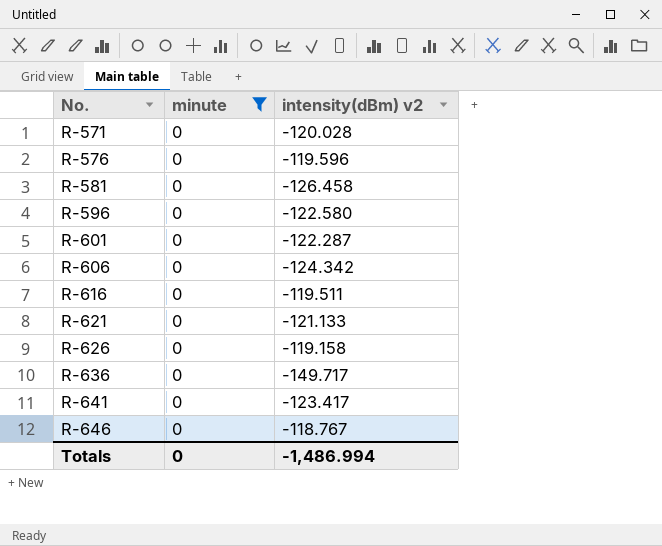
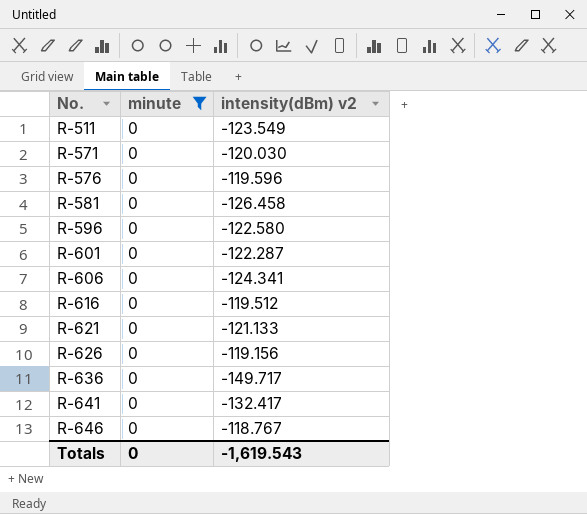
row R-511: none -> 0 | -123.549
R-571 | intensity(dBm) v2: -120.028 -> -120.030
R-606 | intensity(dBm) v2: -124.342 -> -124.341
R-616 | intensity(dBm) v2: -119.511 -> -119.512
R-626 | intensity(dBm) v2: -119.158 -> -119.156
R-641 | intensity(dBm) v2: -123.417 -> -132.417
Totals | intensity(dBm) v2: -1,486.994 -> -1,619.543

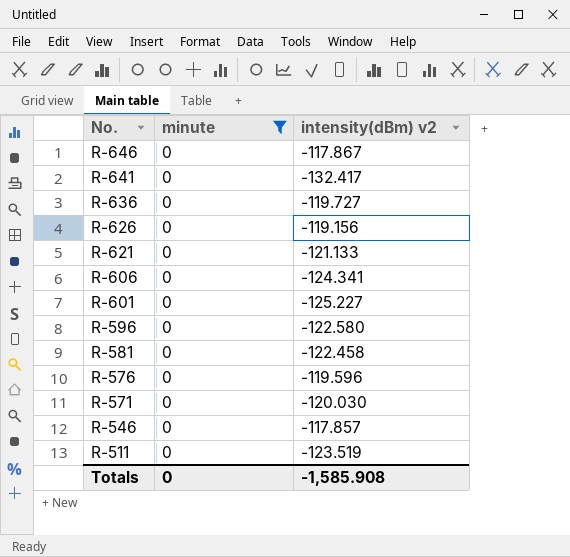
row order: No. ascending -> No. descending
row R-616: 0 | -119.512 -> none
R-646 | intensity(dBm) v2: -118.767 -> -117.867
R-636 | intensity(dBm) v2: -149.717 -> -119.727
R-601 | intensity(dBm) v2: -122.287 -> -125.227
R-581 | intensity(dBm) v2: -126.458 -> -122.458
row R-546: none -> 0 | -117.857
R-511 | intensity(dBm) v2: -123.549 -> -123.519
Totals | intensity(dBm) v2: -1,619.543 -> -1,585.908

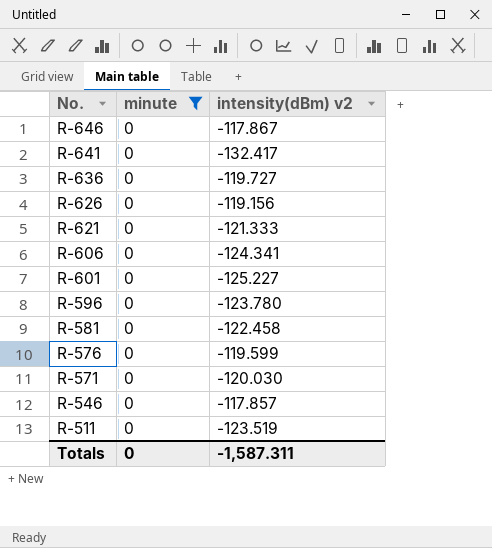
R-621 | intensity(dBm) v2: -121.133 -> -121.333
R-596 | intensity(dBm) v2: -122.580 -> -123.780
R-576 | intensity(dBm) v2: -119.596 -> -119.599
Totals | intensity(dBm) v2: -1,585.908 -> -1,587.311

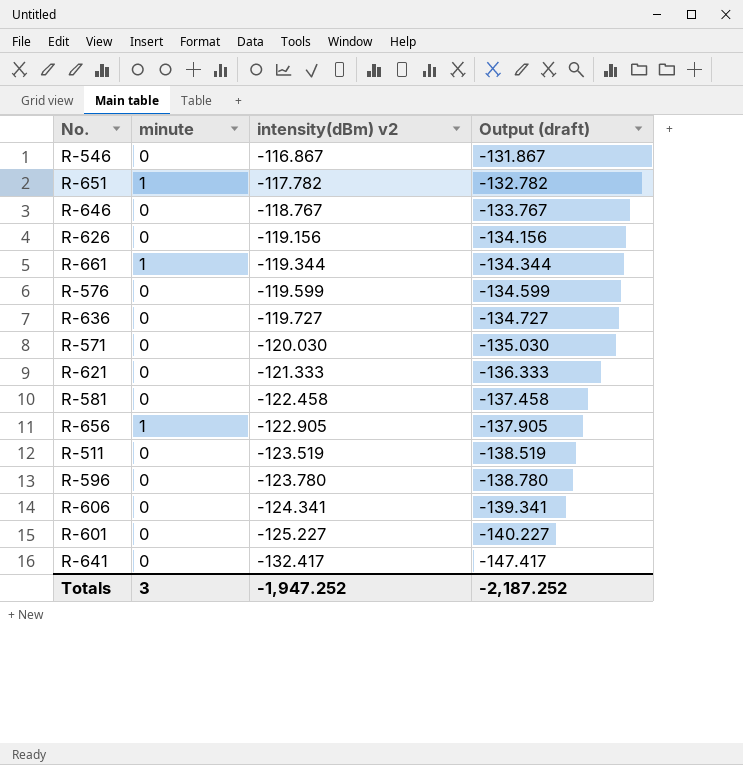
filter: minute = 0 -> none
row order: No. descending -> intensity(dBm) v2 descending
column Output (draft) | formula: none -> [intensity(dBm) v2] - 15
R-546 | intensity(dBm) v2: -117.857 -> -116.867
R-646 | intensity(dBm) v2: -117.867 -> -118.767
Totals | minute: 0 -> 3
Totals | intensity(dBm) v2: -1,587.311 -> -1,947.252

